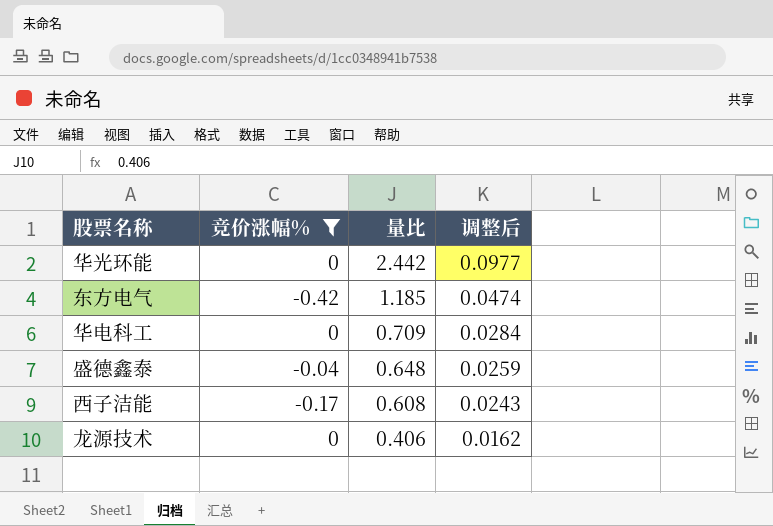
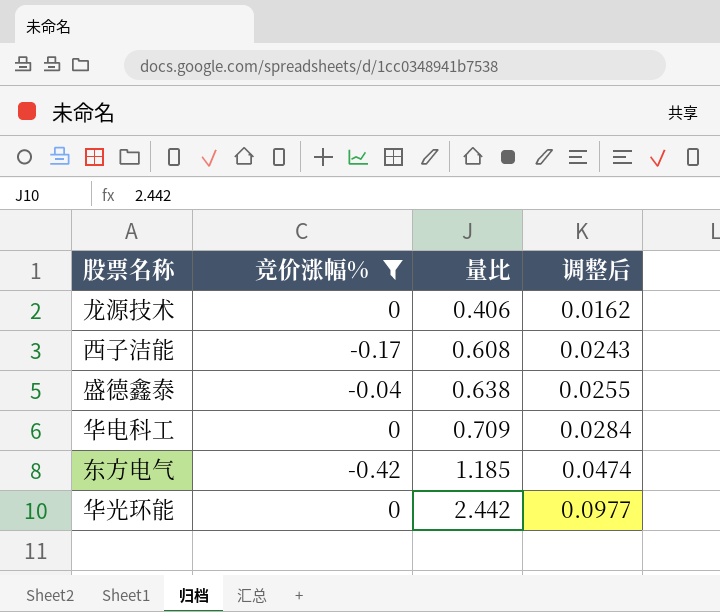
row order: 量比 descending -> 量比 ascending
盛德鑫泰 | 量比: 0.648 -> 0.638
盛德鑫泰 | 调整后: 0.0259 -> 0.0255

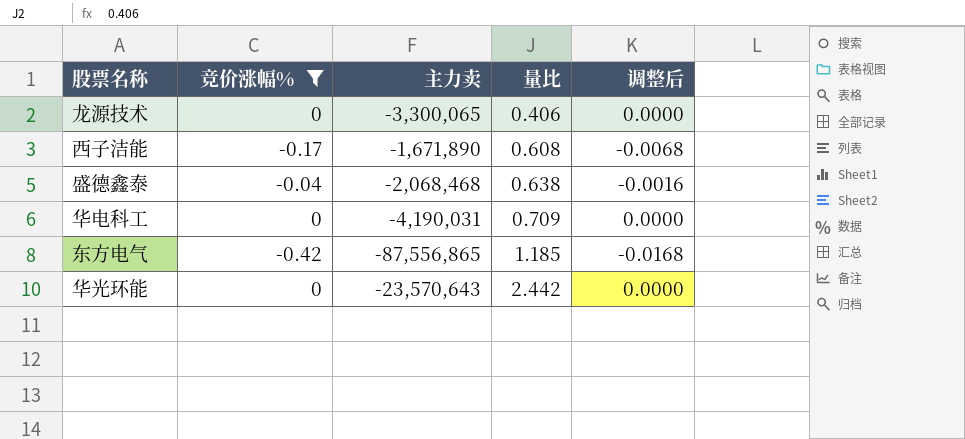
column 主力卖 | position: none -> 3
column 调整后 | formula: [量比] * 0.04 -> [竞价涨幅%] * 0.04

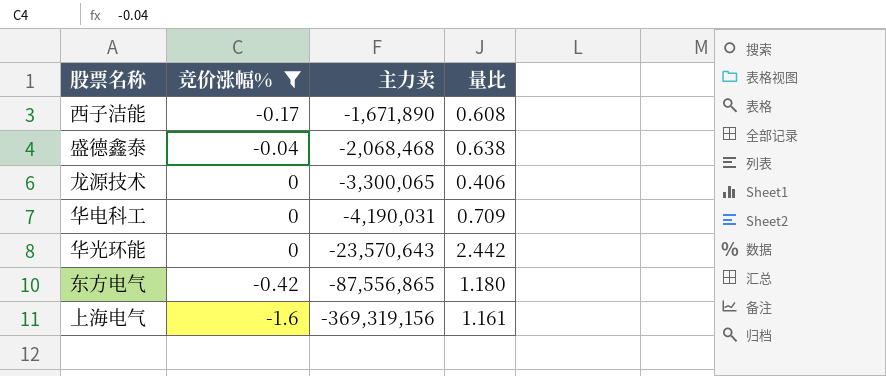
row order: 量比 ascending -> 主力卖 descending
column 调整后 | formula: [竞价涨幅%] * 0.04 -> none
东方电气 | 量比: 1.185 -> 1.180
row 上海电气: none -> -1.6 | -369,319,156 | 1.161

